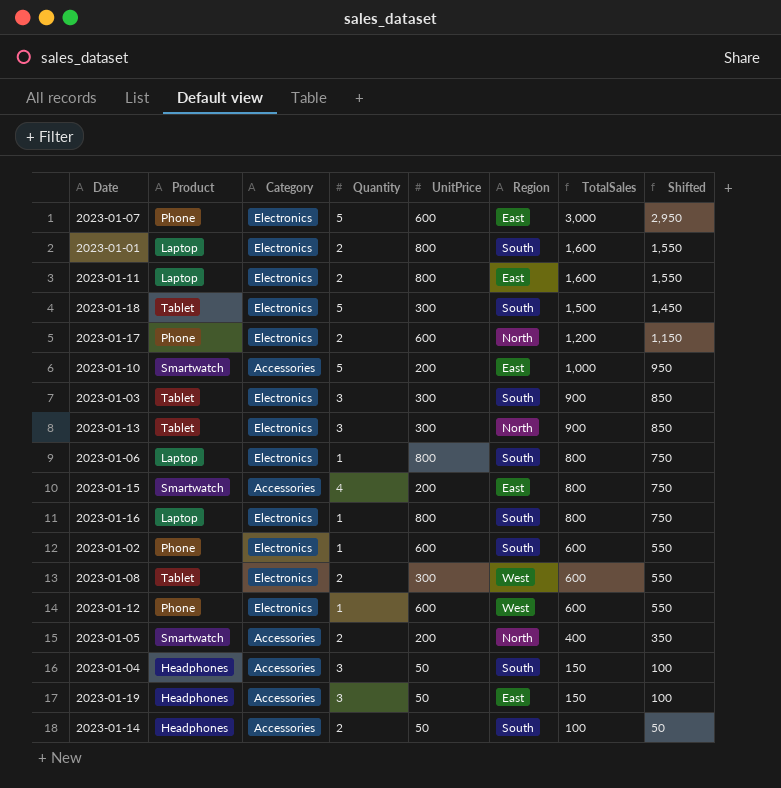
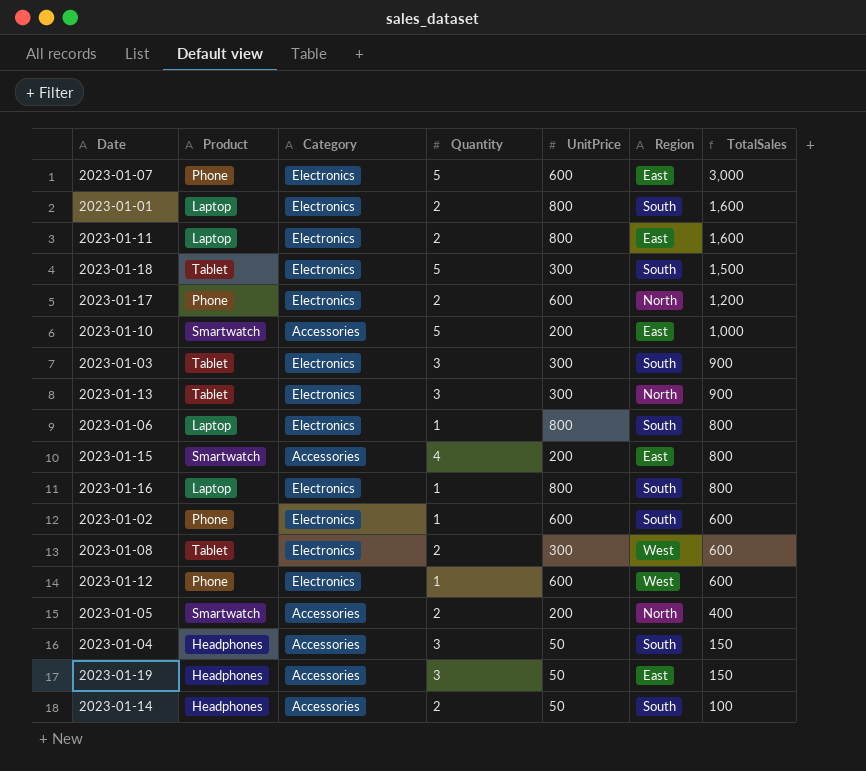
column Shifted | formula: [TotalSales] - 50 -> none

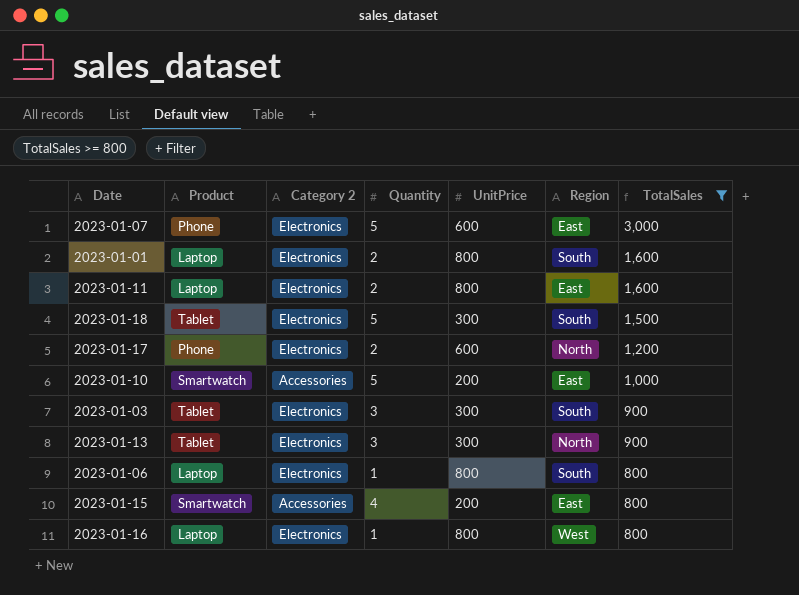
filter: none -> TotalSales >= 800
column name: Category -> Category 2
2023-01-16 | Region: South -> West

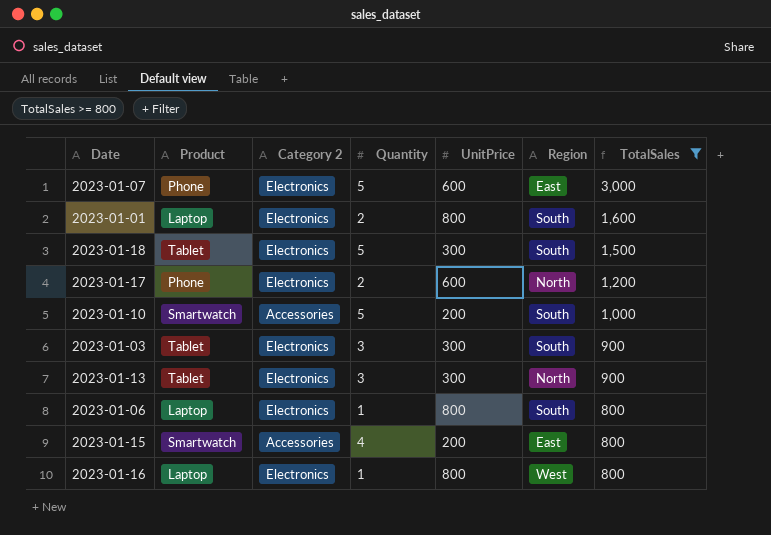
row 2023-01-11: Laptop | Electronics | 2 | 800 | East | 1,600 -> none
2023-01-10 | Region: East -> South

